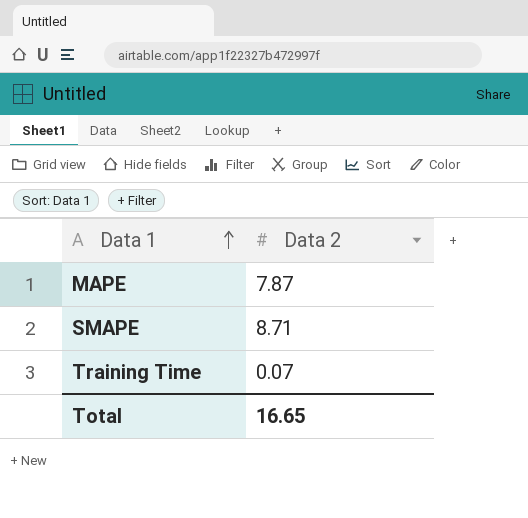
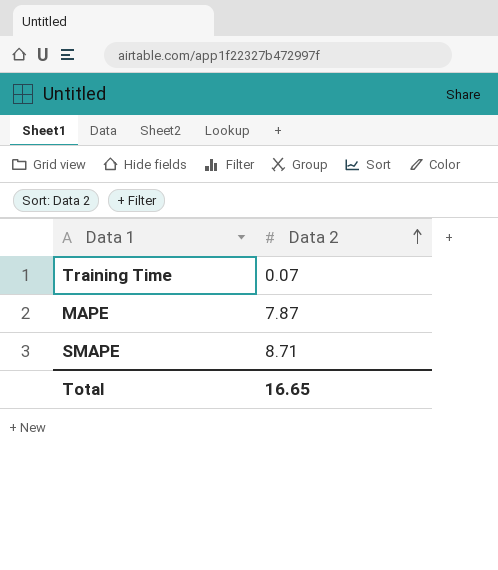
row order: Data 1 ascending -> Data 2 ascending

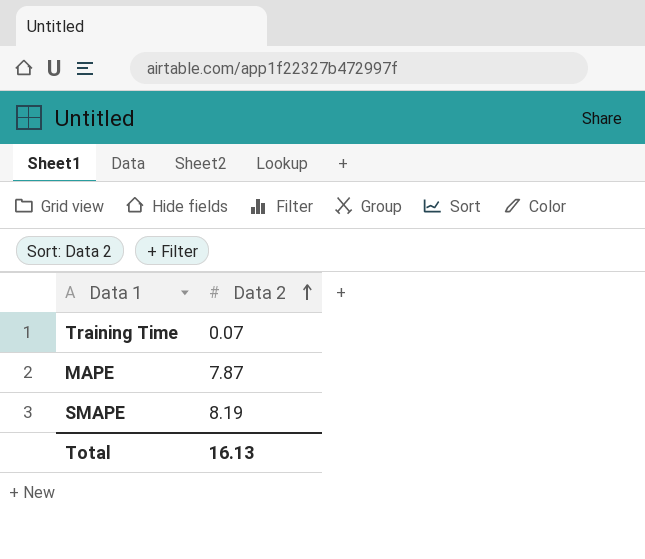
SMAPE | Data 2: 8.71 -> 8.19
Total | Data 2: 16.65 -> 16.13

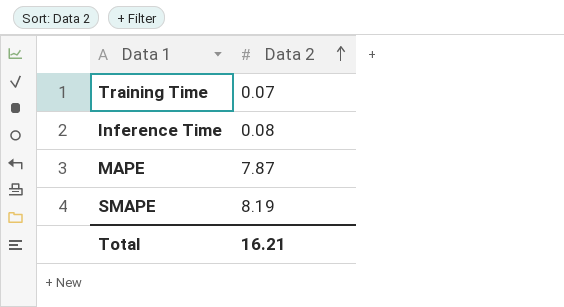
row Inference Time: none -> 0.08
Total | Data 2: 16.13 -> 16.21

